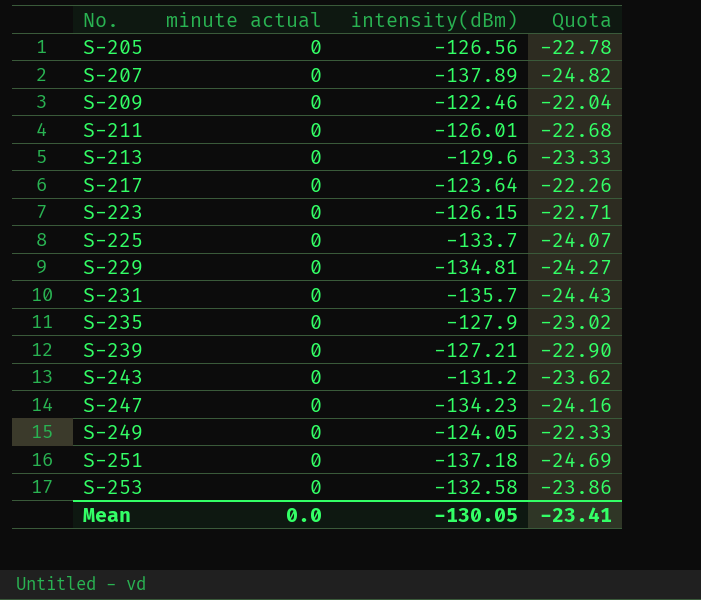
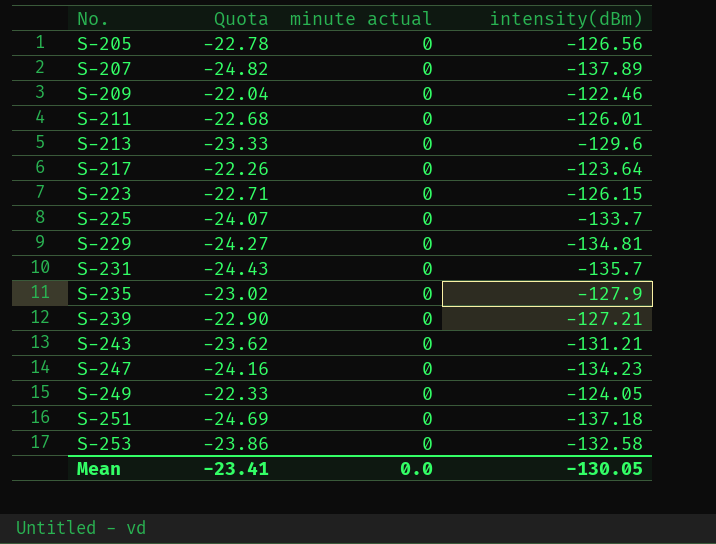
column Quota | position: 4 -> 2
S-243 | intensity(dBm): -131.2 -> -131.21

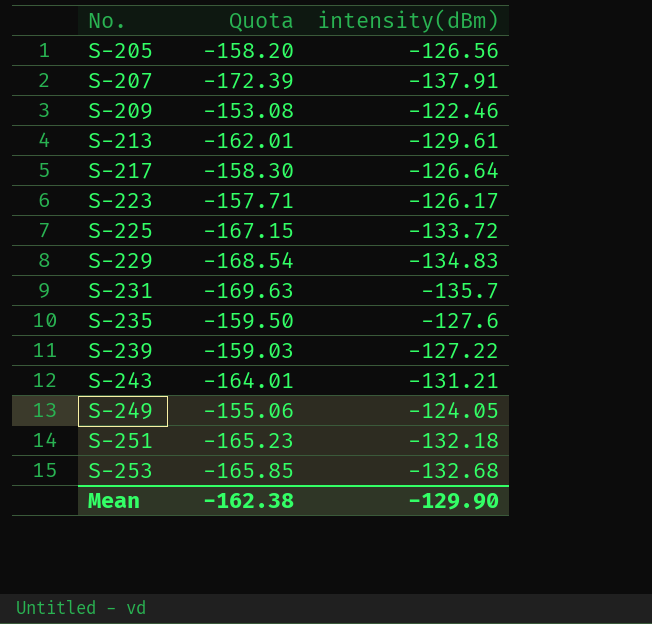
column minute actual | position: 3 -> none
column Quota | formula: [intensity(dBm)] * 0.18 -> [intensity(dBm)] * 1.25
row S-211: -22.68 | 0 | -126.01 -> none
row S-247: -24.16 | 0 | -134.23 -> none
S-207 | intensity(dBm): -137.89 -> -137.91
S-213 | intensity(dBm): -129.6 -> -129.61
S-217 | intensity(dBm): -123.64 -> -126.64
S-223 | intensity(dBm): -126.15 -> -126.17
S-225 | intensity(dBm): -133.7 -> -133.72
S-229 | intensity(dBm): -134.81 -> -134.83
S-235 | intensity(dBm): -127.9 -> -127.6
S-239 | intensity(dBm): -127.21 -> -127.22
S-251 | intensity(dBm): -137.18 -> -132.18
S-253 | intensity(dBm): -132.58 -> -132.68
Mean | Quota: -23.41 -> -162.38
Mean | intensity(dBm): -130.05 -> -129.90

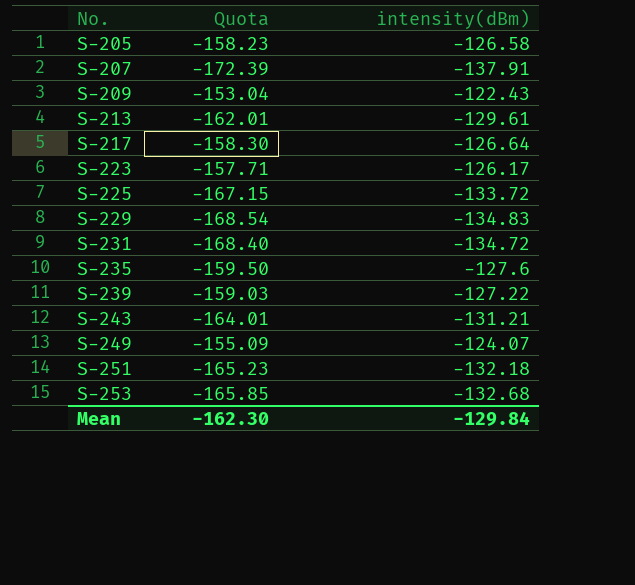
S-205 | Quota: -158.20 -> -158.23
S-205 | intensity(dBm): -126.56 -> -126.58
S-209 | Quota: -153.08 -> -153.04
S-209 | intensity(dBm): -122.46 -> -122.43
S-231 | Quota: -169.63 -> -168.40
S-231 | intensity(dBm): -135.7 -> -134.72
S-249 | Quota: -155.06 -> -155.09
S-249 | intensity(dBm): -124.05 -> -124.07
Mean | Quota: -162.38 -> -162.30
Mean | intensity(dBm): -129.90 -> -129.84

